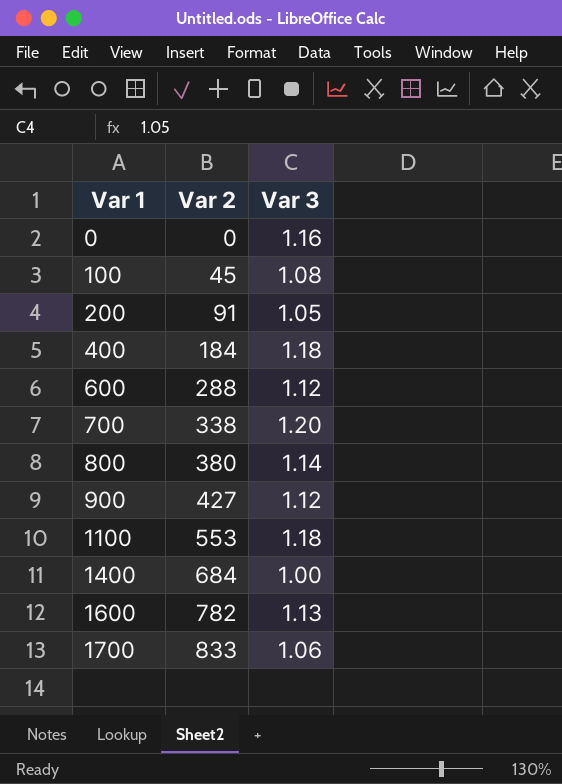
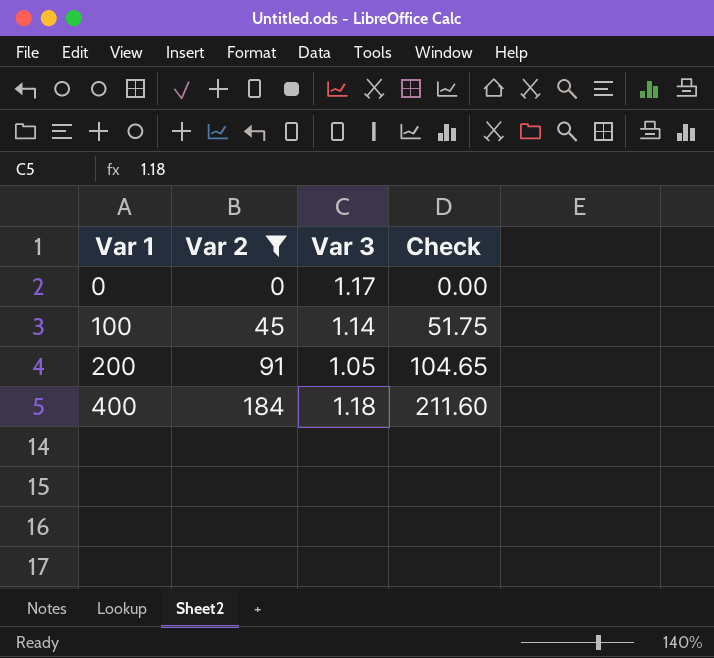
filter: none -> Var 2 <= 184
column Check | formula: none -> [Var 2] * 1.15
0 | Var 3: 1.16 -> 1.17
100 | Var 3: 1.08 -> 1.14

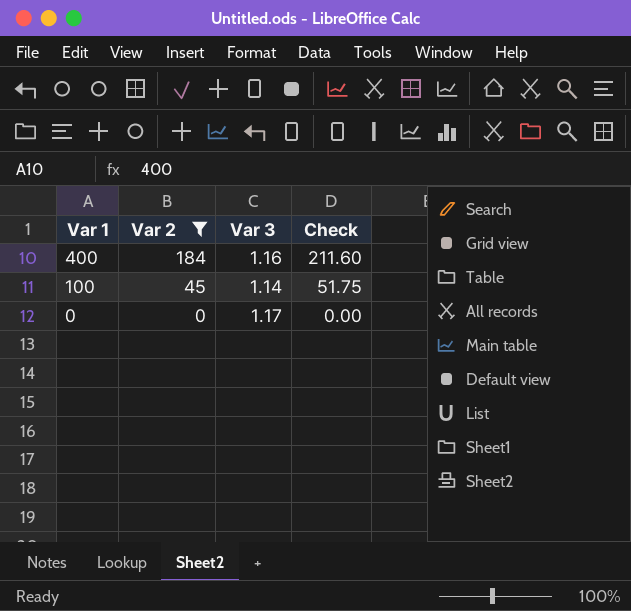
row order: Var 1 ascending -> Var 1 descending
row 200: 91 | 1.05 | 104.65 -> none
400 | Var 3: 1.18 -> 1.16

